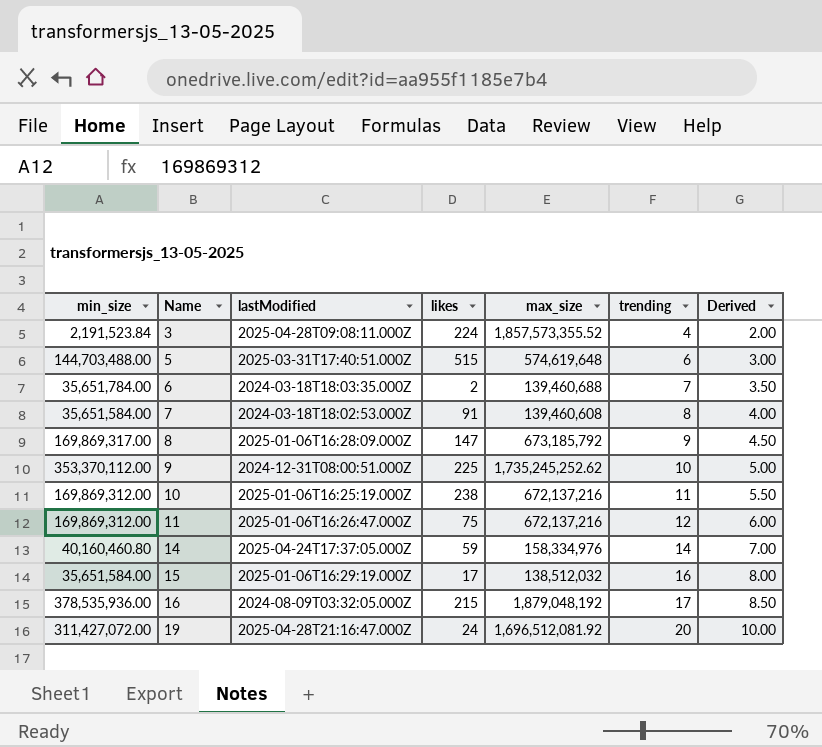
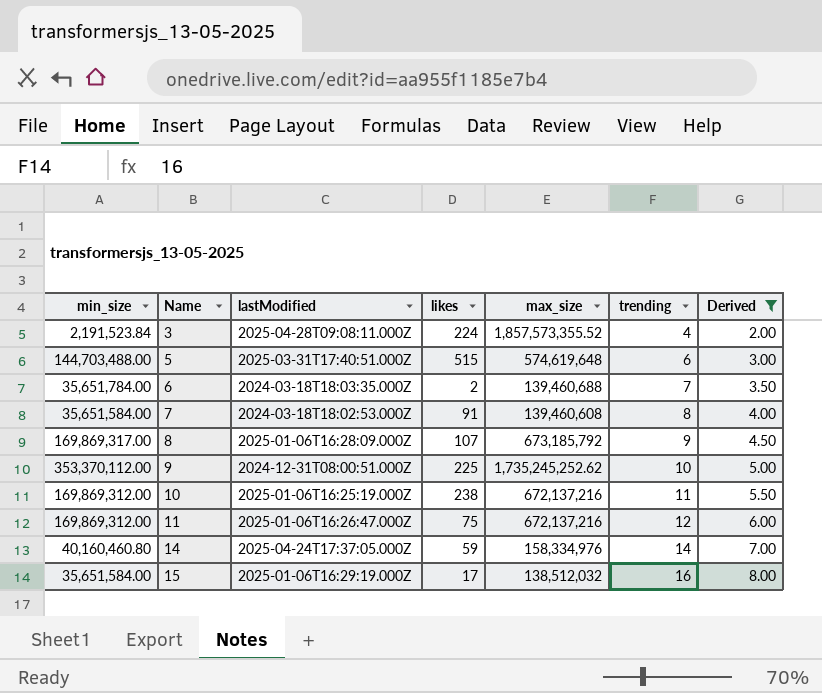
filter: none -> Derived <= 8.00
8 | likes: 147 -> 107

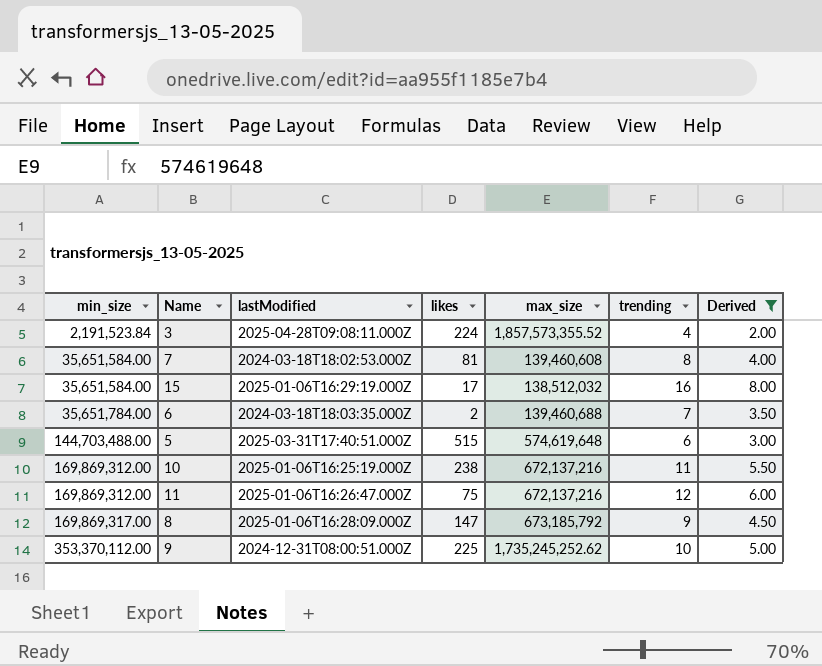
row order: Name ascending -> min_size ascending
row 14: 40,160,460.80 | 2025-04-24T17:37:05.000Z | 59 | 158,334,976 | 14 | 7.00 -> none
7 | likes: 91 -> 81
8 | likes: 107 -> 147

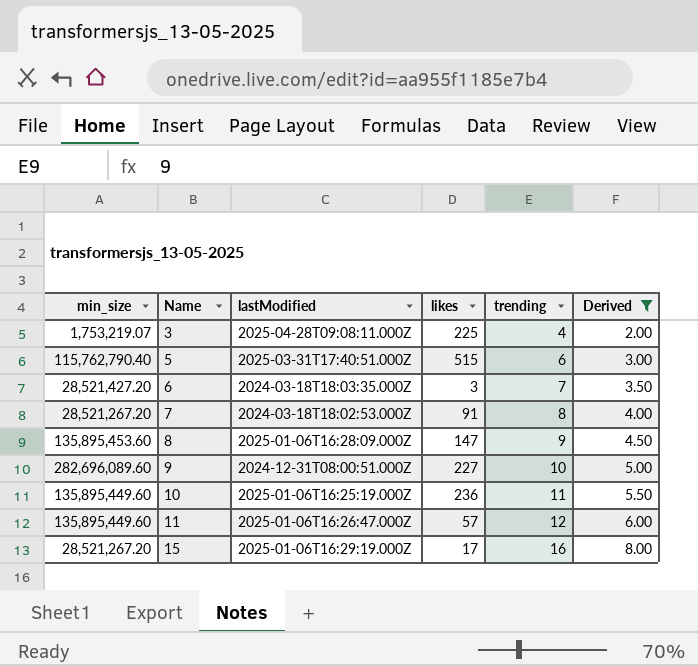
row order: min_size ascending -> Name ascending
column max_size | position: 5 -> none
3 | min_size: 2,191,523.84 -> 1,753,219.07
3 | likes: 224 -> 225
5 | min_size: 144,703,488.00 -> 115,762,790.40
6 | min_size: 35,651,784.00 -> 28,521,427.20
6 | likes: 2 -> 3
7 | min_size: 35,651,584.00 -> 28,521,267.20
7 | likes: 81 -> 91
8 | min_size: 169,869,317.00 -> 135,895,453.60
9 | min_size: 353,370,112.00 -> 282,696,089.60
9 | likes: 225 -> 227
10 | min_size: 169,869,312.00 -> 135,895,449.60
10 | likes: 238 -> 236
11 | min_size: 169,869,312.00 -> 135,895,449.60
11 | likes: 75 -> 57
15 | min_size: 35,651,584.00 -> 28,521,267.20

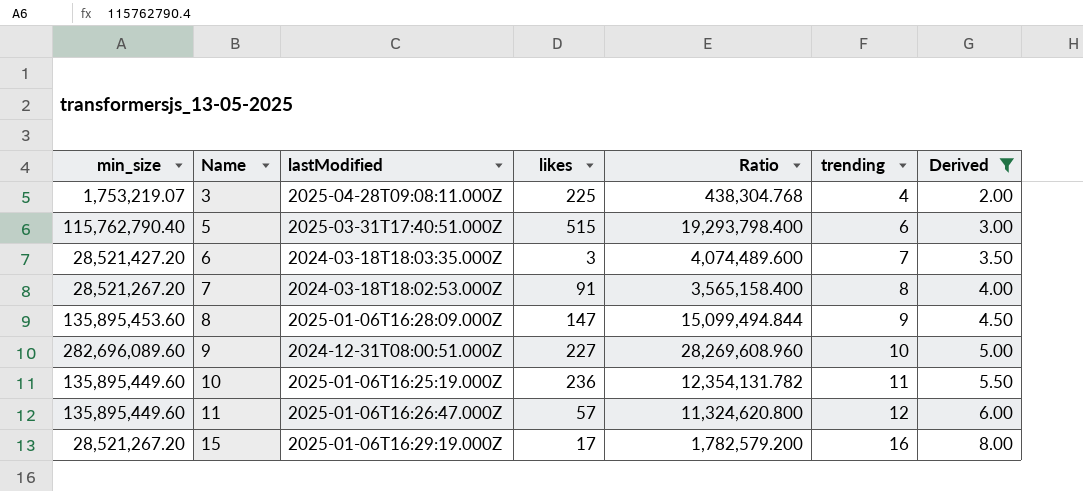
column Ratio | formula: none -> [min_size] / [trending]

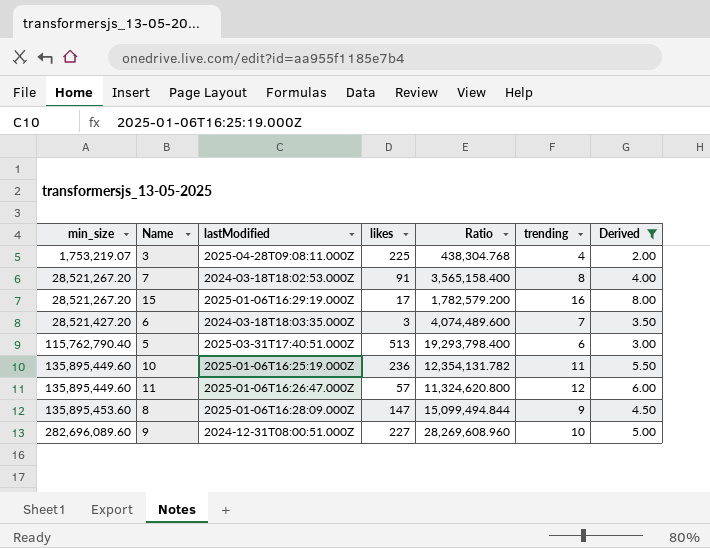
row order: Name ascending -> min_size ascending
5 | likes: 515 -> 513

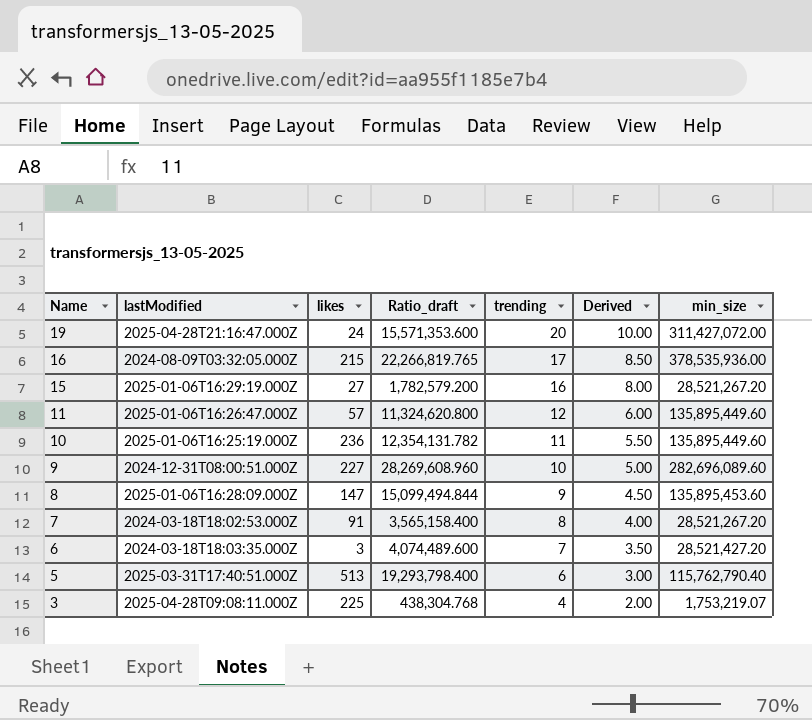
filter: Derived <= 8.00 -> none
row order: min_size ascending -> Name descending
column name: Ratio -> Ratio_draft
column min_size | position: 1 -> 7
15 | likes: 17 -> 27

